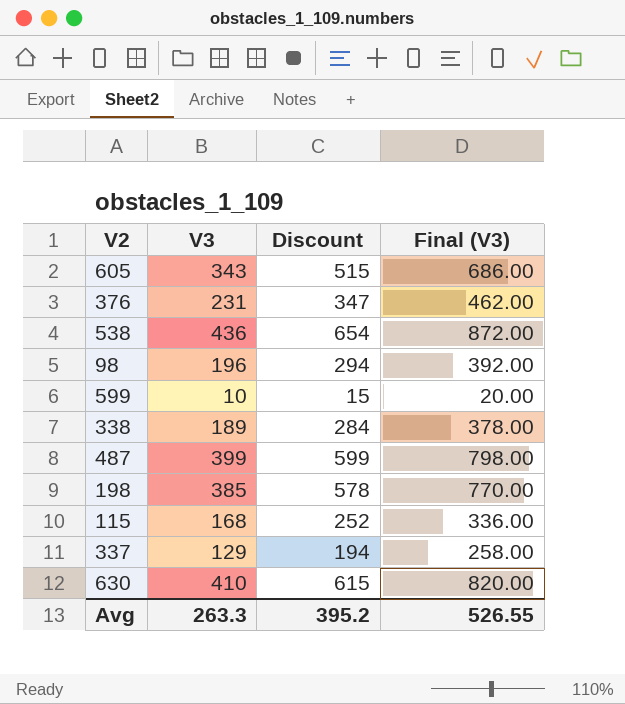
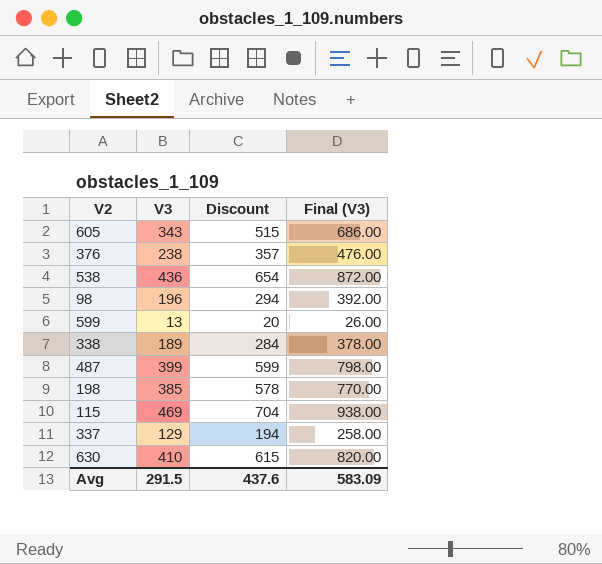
376 | V3: 231 -> 238
376 | Discount: 347 -> 357
376 | Final (V3): 462.00 -> 476.00
599 | V3: 10 -> 13
599 | Discount: 15 -> 20
599 | Final (V3): 20.00 -> 26.00
115 | V3: 168 -> 469
115 | Discount: 252 -> 704
115 | Final (V3): 336.00 -> 938.00
Avg | V3: 263.3 -> 291.5
Avg | Discount: 395.2 -> 437.6
Avg | Final (V3): 526.55 -> 583.09

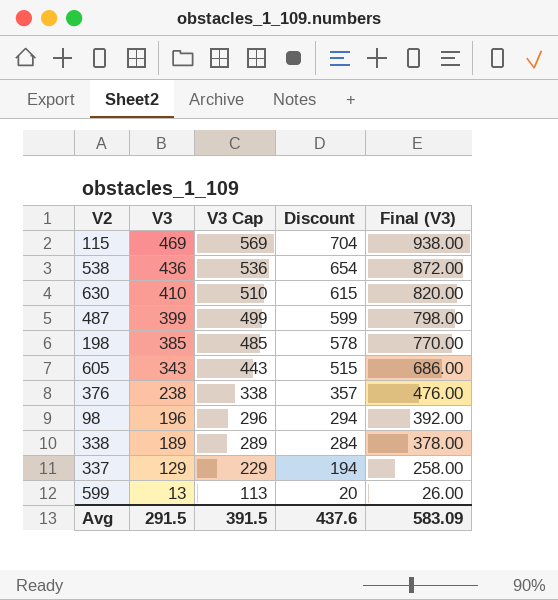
row order: none -> V3 descending
column V3 Cap | formula: none -> [V3] + 100

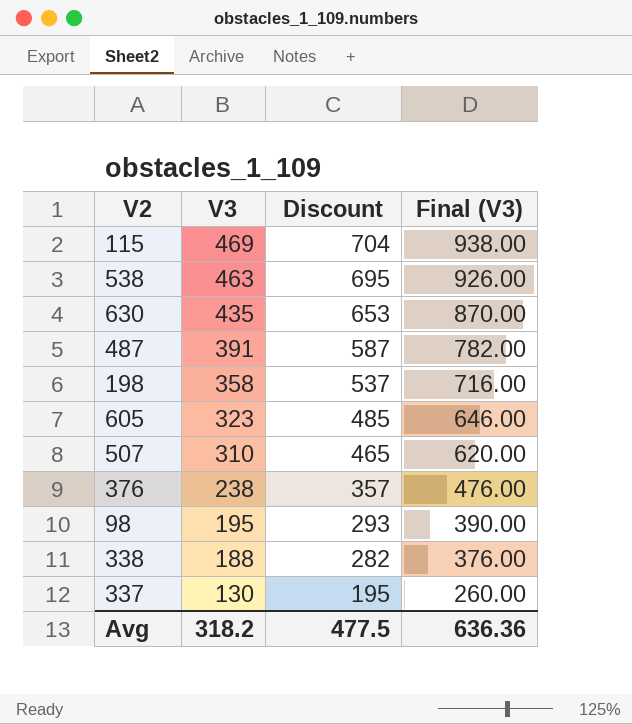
column V3 Cap | formula: [V3] + 100 -> none
row 599: 13 | 113 | 20 | 26.00 -> none
538 | V3: 436 -> 463
538 | Discount: 654 -> 695
538 | Final (V3): 872.00 -> 926.00
630 | V3: 410 -> 435
630 | Discount: 615 -> 653
630 | Final (V3): 820.00 -> 870.00
487 | V3: 399 -> 391
487 | Discount: 599 -> 587
487 | Final (V3): 798.00 -> 782.00
198 | V3: 385 -> 358
198 | Discount: 578 -> 537
198 | Final (V3): 770.00 -> 716.00
605 | V3: 343 -> 323
605 | Discount: 515 -> 485
605 | Final (V3): 686.00 -> 646.00
row 507: none -> 310 | 465 | 620.00
98 | V3: 196 -> 195
98 | Discount: 294 -> 293
98 | Final (V3): 392.00 -> 390.00
338 | V3: 189 -> 188
338 | Discount: 284 -> 282
338 | Final (V3): 378.00 -> 376.00
337 | V3: 129 -> 130
337 | Discount: 194 -> 195
337 | Final (V3): 258.00 -> 260.00
Avg | V3: 291.5 -> 318.2
Avg | Discount: 437.6 -> 477.5
Avg | Final (V3): 583.09 -> 636.36

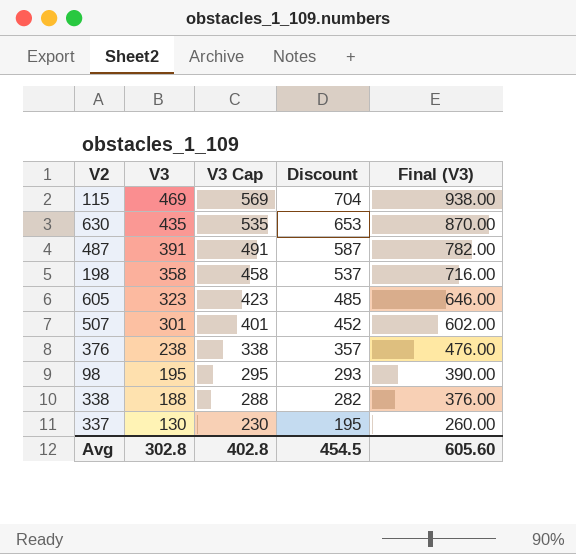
column V3 Cap | formula: none -> [V3] + 100
row 538: 463 | 695 | 926.00 -> none
507 | V3: 310 -> 301
507 | Discount: 465 -> 452
507 | Final (V3): 620.00 -> 602.00
Avg | V3: 318.2 -> 302.8
Avg | Discount: 477.5 -> 454.5
Avg | Final (V3): 636.36 -> 605.60

